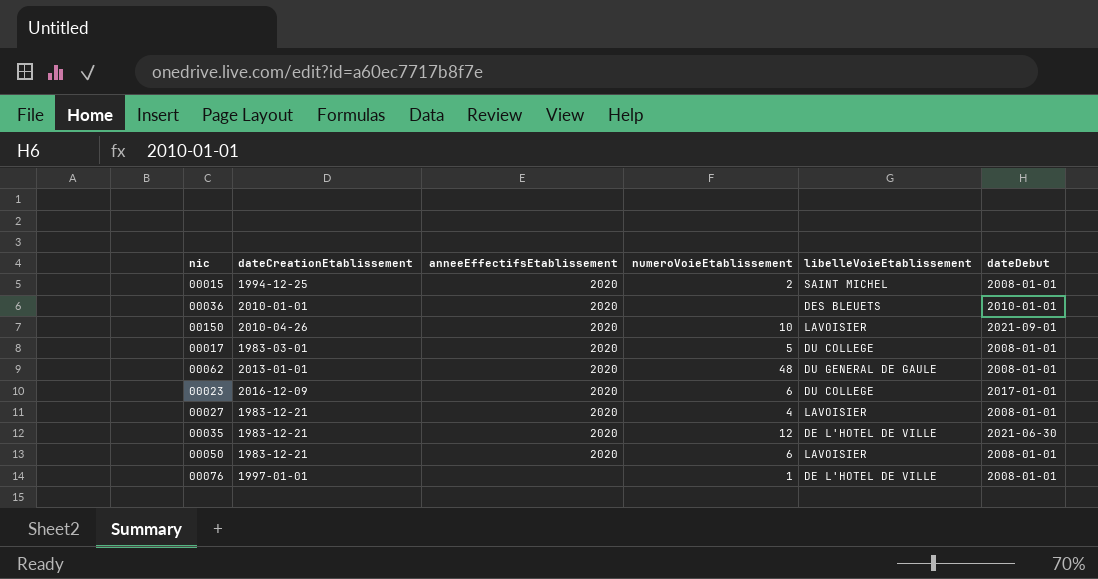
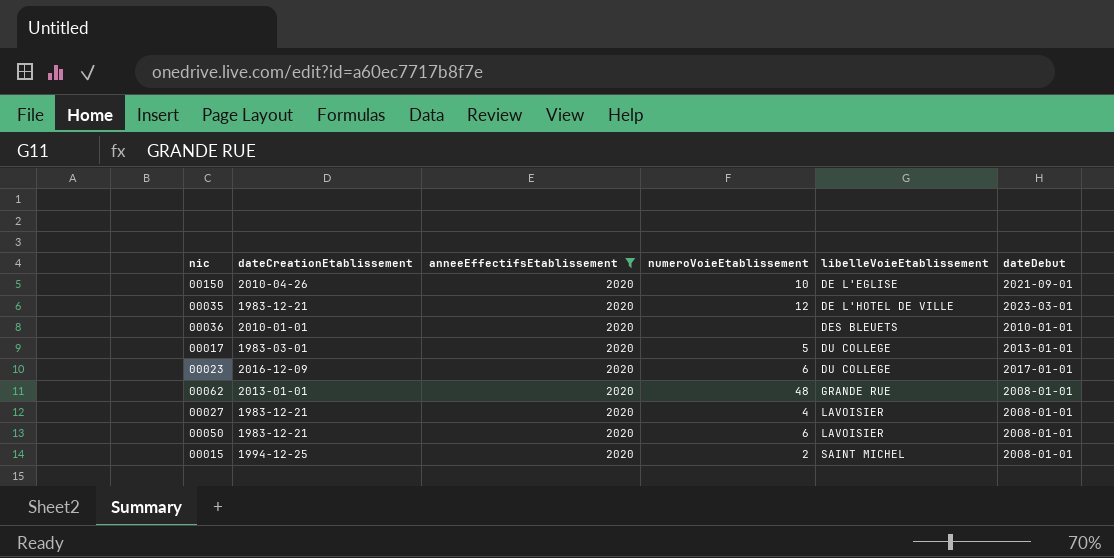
filter: none -> anneeEffectifsEtablissement = 2020
row order: none -> libelleVoieEtablissement ascending
00150 | libelleVoieEtablissement: LAVOISIER -> DE L'EGLISE
00035 | dateDebut: 2021-06-30 -> 2023-03-01
00017 | dateDebut: 2008-01-01 -> 2013-01-01
00062 | libelleVoieEtablissement: DU GENERAL DE GAULE -> GRANDE RUE

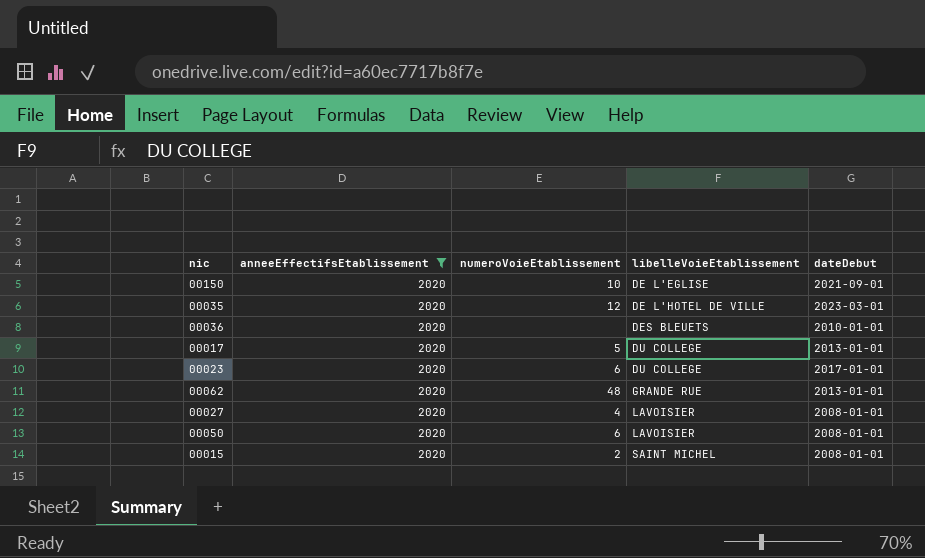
column dateCreationEtablissement | position: 2 -> none
00062 | dateDebut: 2008-01-01 -> 2013-01-01

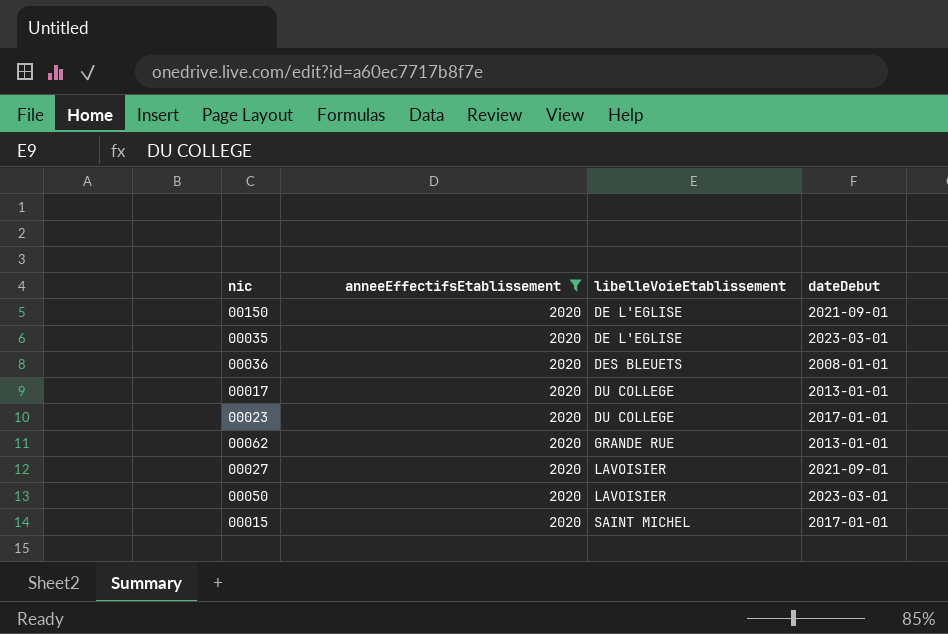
column numeroVoieEtablissement | position: 3 -> none
00035 | libelleVoieEtablissement: DE L'HOTEL DE VILLE -> DE L'EGLISE
00036 | dateDebut: 2010-01-01 -> 2008-01-01
00027 | dateDebut: 2008-01-01 -> 2021-09-01
00050 | dateDebut: 2008-01-01 -> 2023-03-01
00015 | dateDebut: 2008-01-01 -> 2017-01-01

